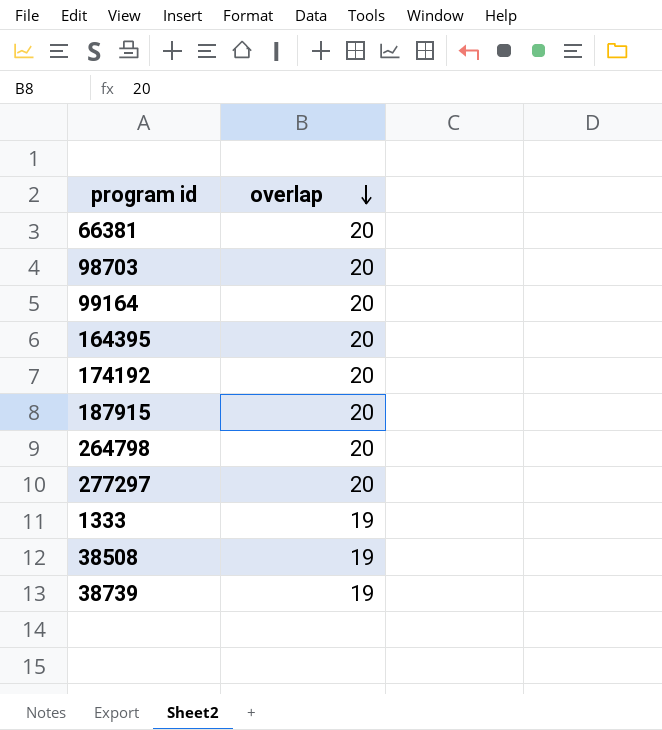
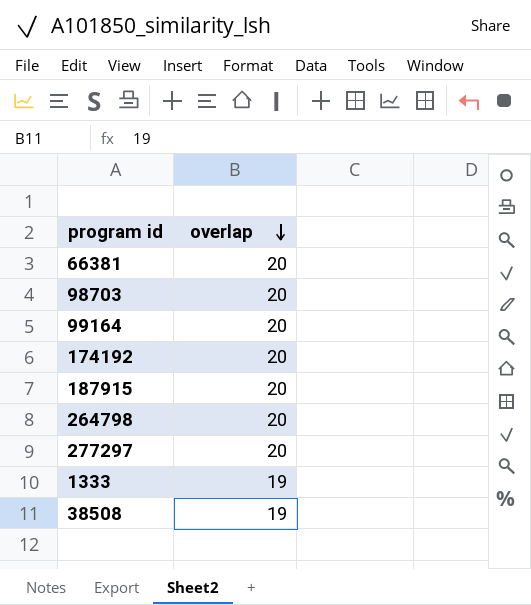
row 164395: 20 -> none
row 38739: 19 -> none

